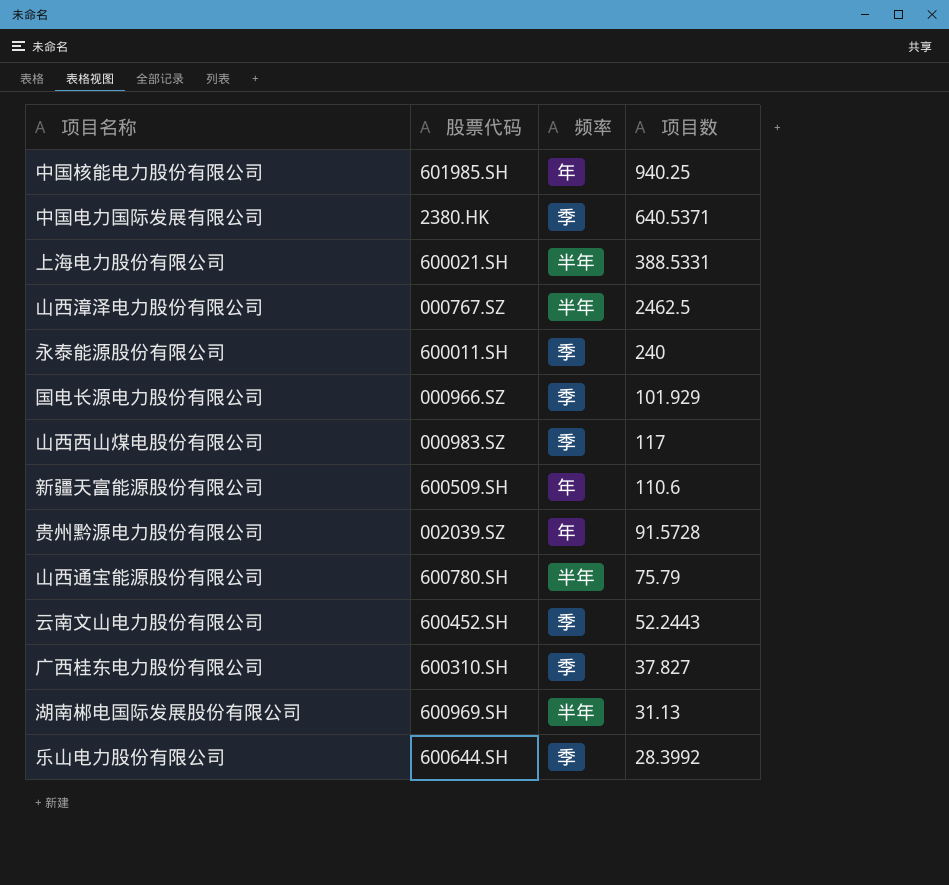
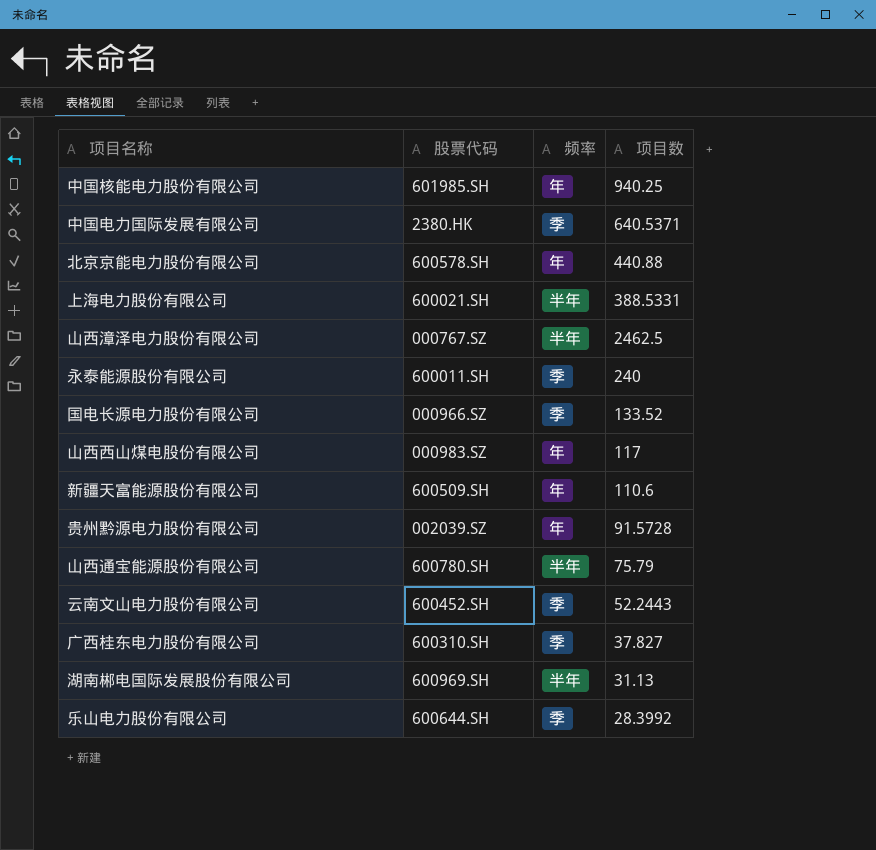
row 北京京能电力股份有限公司: none -> 600578.SH | 年 | 440.88
国电长源电力股份有限公司 | 项目数: 101.929 -> 133.52
山西西山煤电股份有限公司 | 频率: 季 -> 年

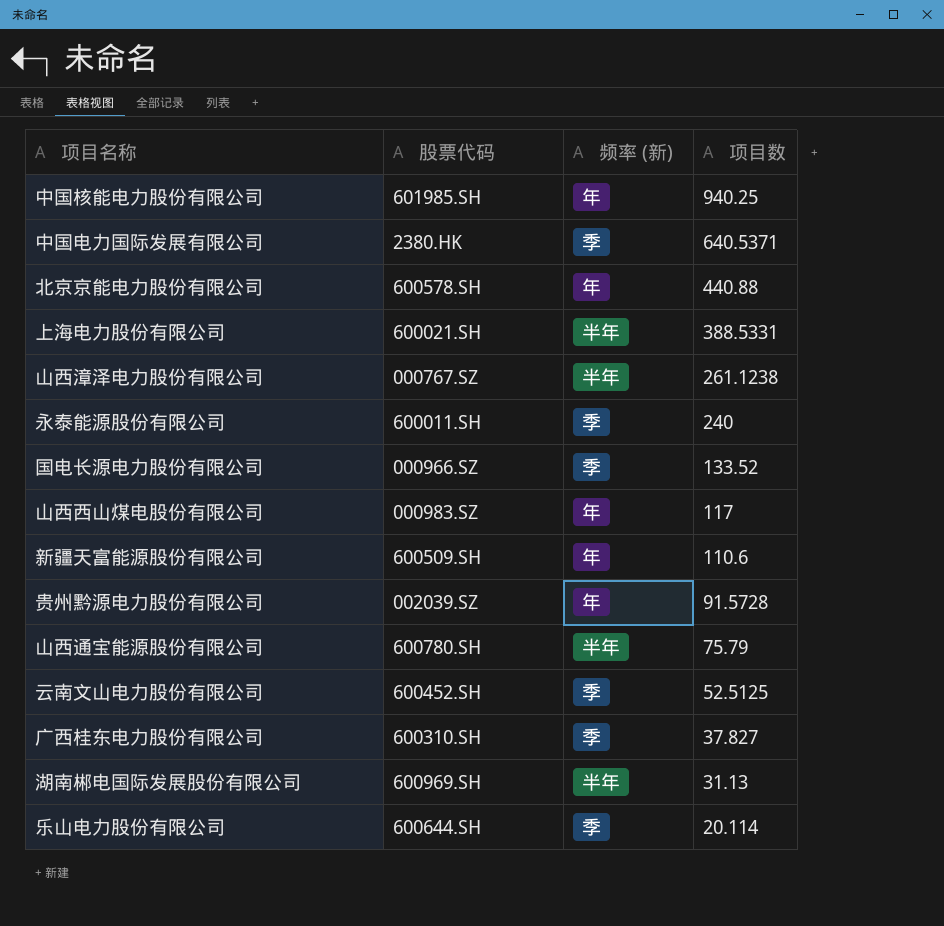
column name: 频率 -> 频率 (新)
山西漳泽电力股份有限公司 | 项目数: 2462.5 -> 261.1238
云南文山电力股份有限公司 | 项目数: 52.2443 -> 52.5125
乐山电力股份有限公司 | 项目数: 28.3992 -> 20.114

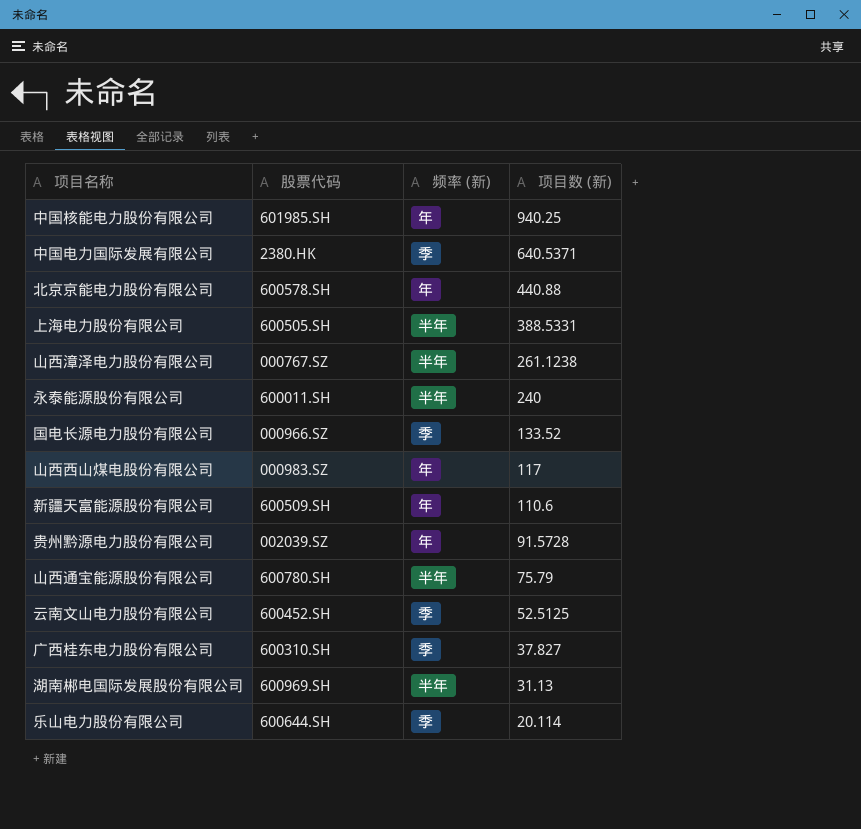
column name: 项目数 -> 项目数 (新)
上海电力股份有限公司 | 股票代码: 600021.SH -> 600505.SH
永泰能源股份有限公司 | 频率 (新): 季 -> 半年

